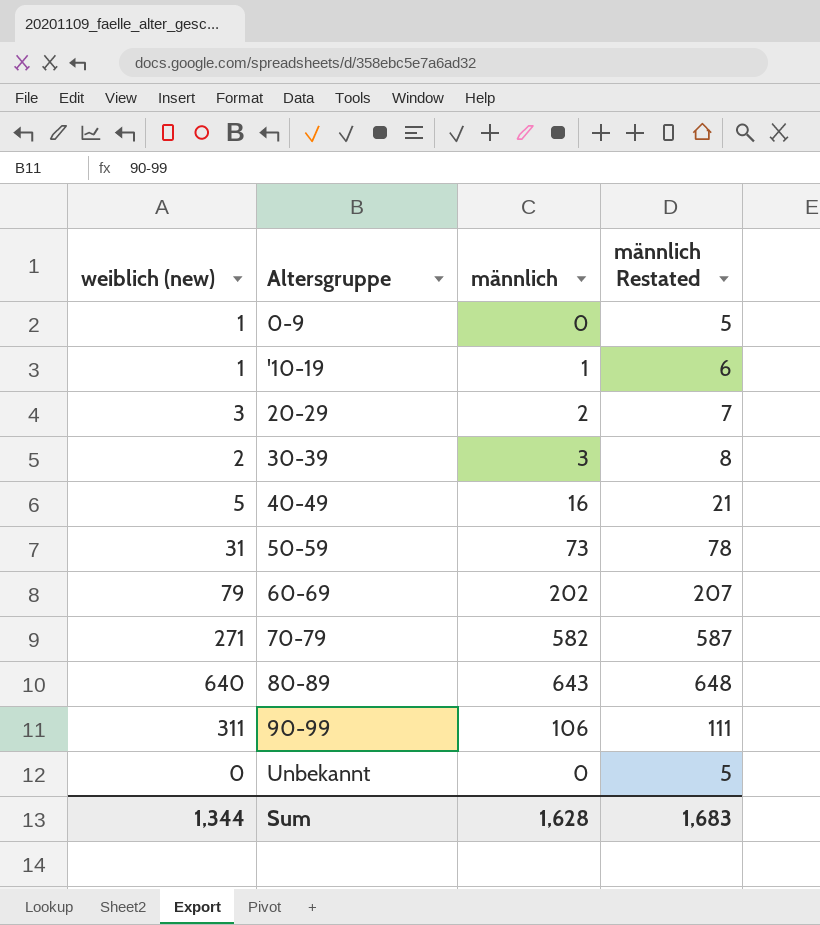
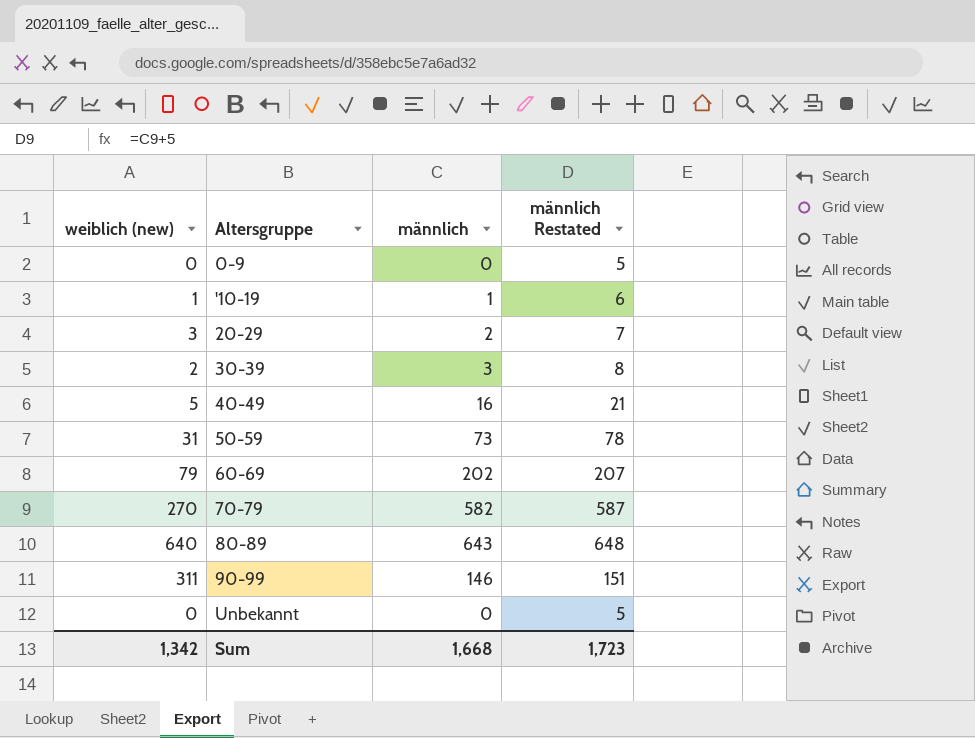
0-9 | weiblich (new): 1 -> 0
70-79 | weiblich (new): 271 -> 270
90-99 | männlich: 106 -> 146
90-99 | männlich Restated: 111 -> 151
Sum | weiblich (new): 1,344 -> 1,342
Sum | männlich: 1,628 -> 1,668
Sum | männlich Restated: 1,683 -> 1,723

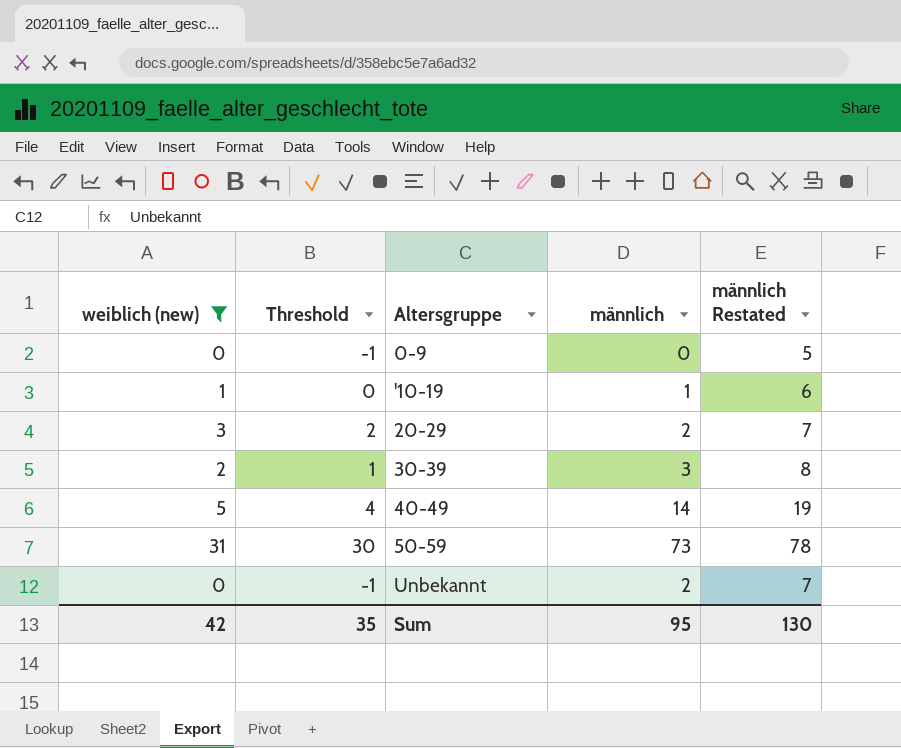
filter: none -> weiblich (new) <= 31
column Threshold | formula: none -> [weiblich (new)] - 1
40-49 | männlich: 16 -> 14
40-49 | männlich Restated: 21 -> 19
Unbekannt | männlich: 0 -> 2
Unbekannt | männlich Restated: 5 -> 7
Sum | weiblich (new): 1,342 -> 42
Sum | männlich: 1,668 -> 95
Sum | männlich Restated: 1,723 -> 130

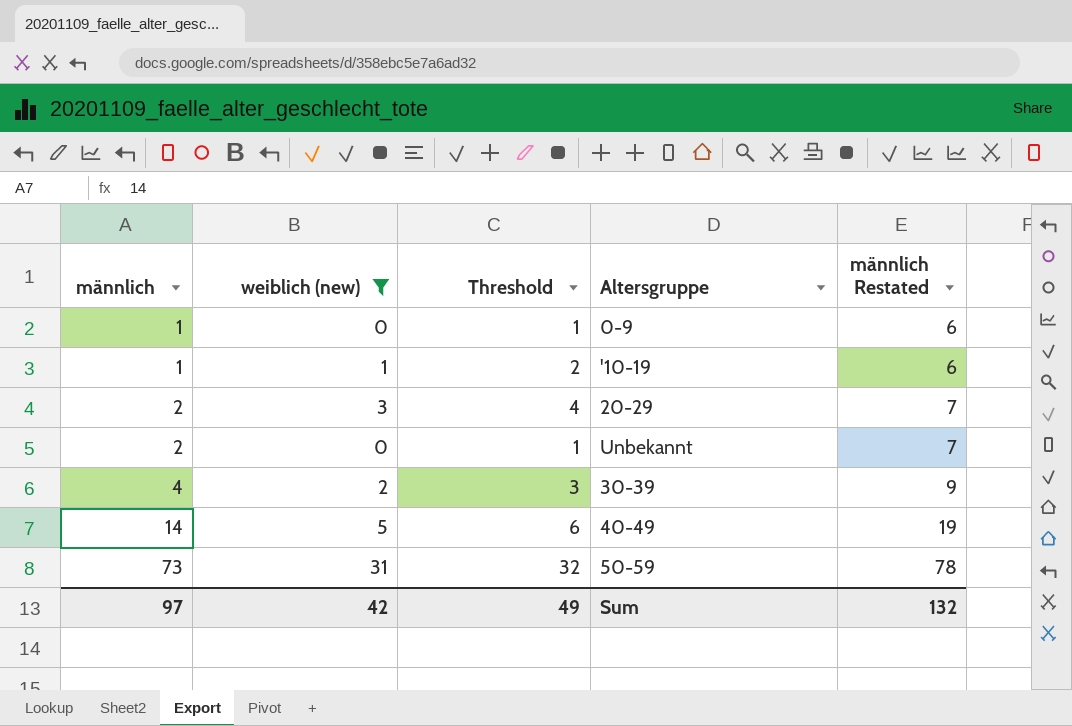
row order: none -> männlich ascending
column männlich | position: 4 -> 1
column Threshold | formula: [weiblich (new)] - 1 -> [weiblich (new)] + 1
0-9 | männlich: 0 -> 1
0-9 | männlich Restated: 5 -> 6
30-39 | männlich: 3 -> 4
30-39 | männlich Restated: 8 -> 9
Sum | männlich: 95 -> 97
Sum | Threshold: 35 -> 49
Sum | männlich Restated: 130 -> 132

